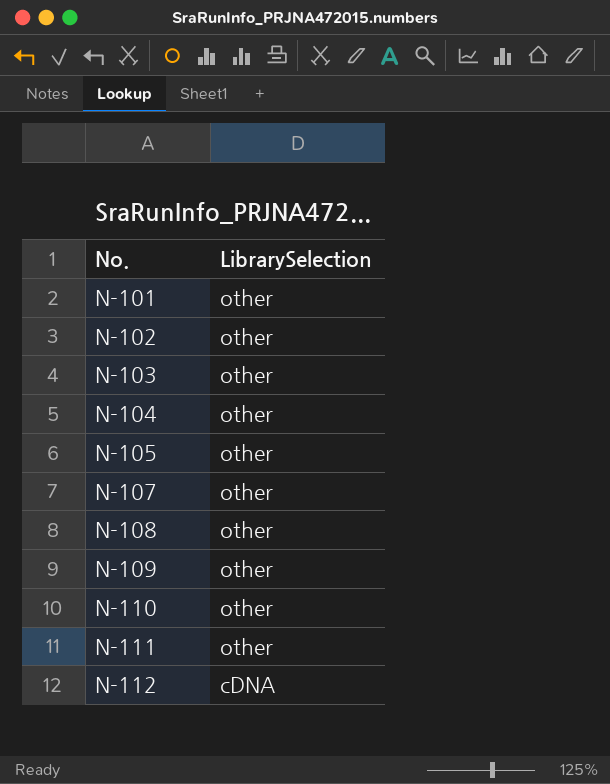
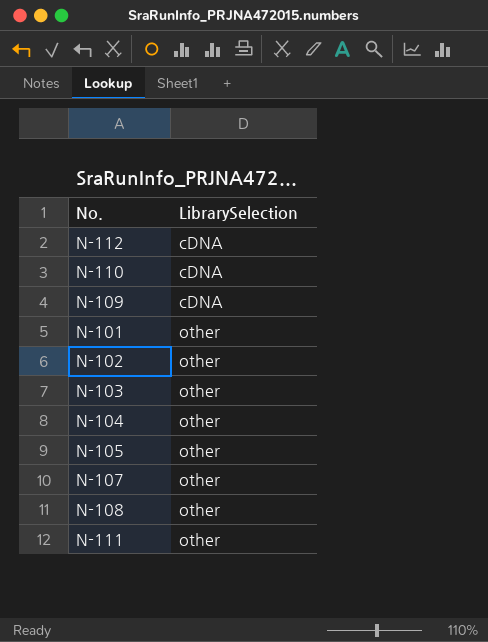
row order: No. ascending -> LibrarySelection ascending
N-110 | LibrarySelection: other -> cDNA
N-109 | LibrarySelection: other -> cDNA

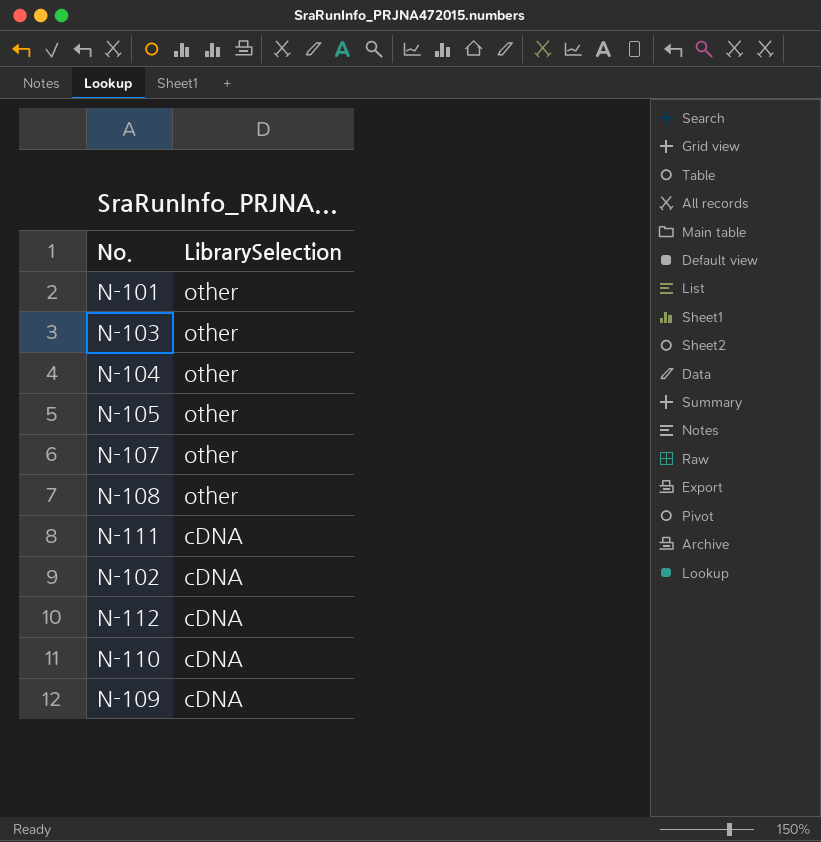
row order: LibrarySelection ascending -> LibrarySelection descending
N-111 | LibrarySelection: other -> cDNA
N-102 | LibrarySelection: other -> cDNA

